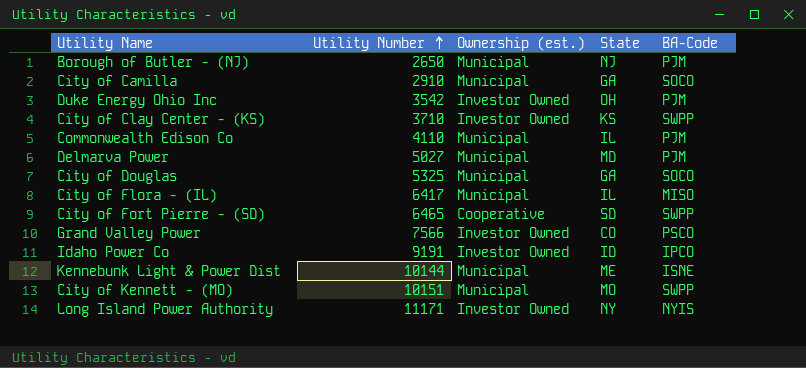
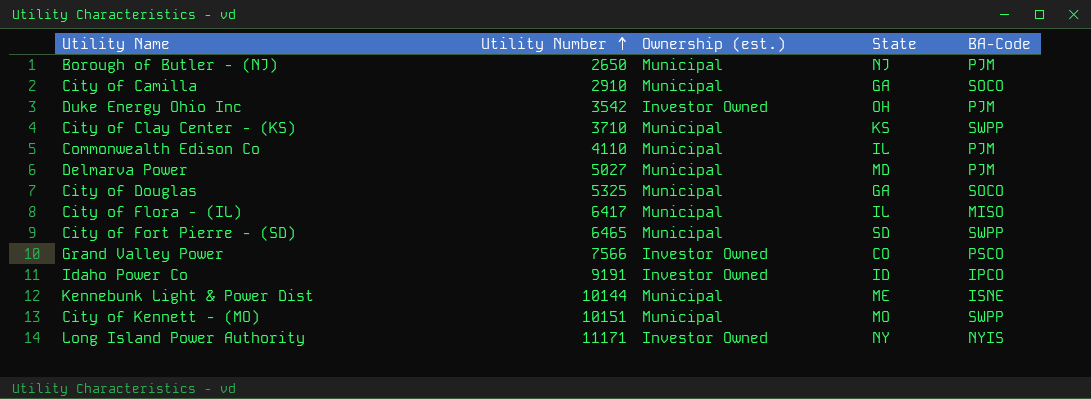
City of Clay Center - (KS) | Ownership (est.): Investor Owned -> Municipal
City of Fort Pierre - (SD) | Ownership (est.): Cooperative -> Municipal

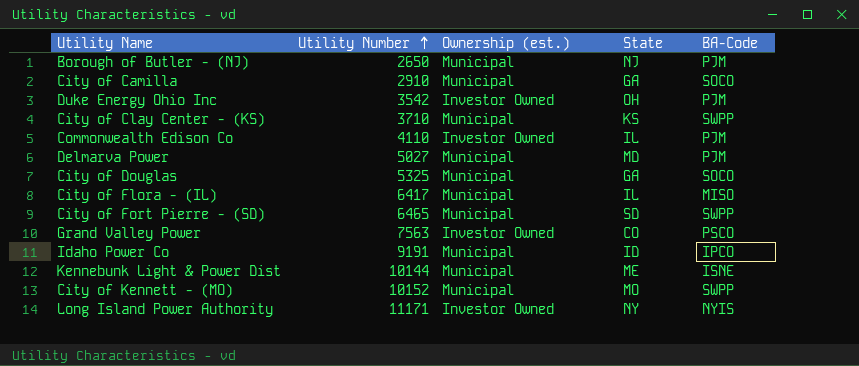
Commonwealth Edison Co | Ownership (est.): Municipal -> Investor Owned
Grand Valley Power | Utility Number: 7566 -> 7563
Idaho Power Co | Ownership (est.): Investor Owned -> Municipal
City of Kennett - (MO) | Utility Number: 10151 -> 10152

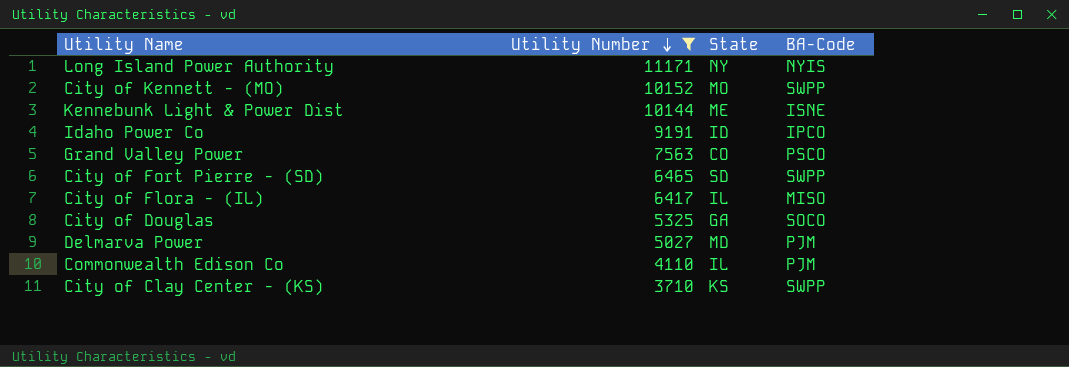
filter: none -> Utility Number >= 3710
row order: Utility Number ascending -> Utility Number descending
column Ownership (est.) | position: 3 -> none

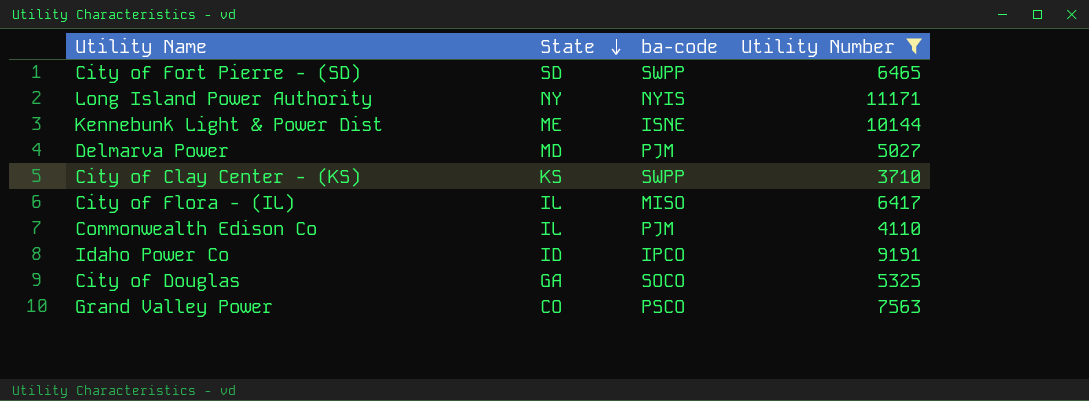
row order: Utility Number descending -> State descending
column name: BA-Code -> ba-code
column Utility Number | position: 2 -> 4
row City of Kennett - (MO): 10152 | MO | SWPP -> none

